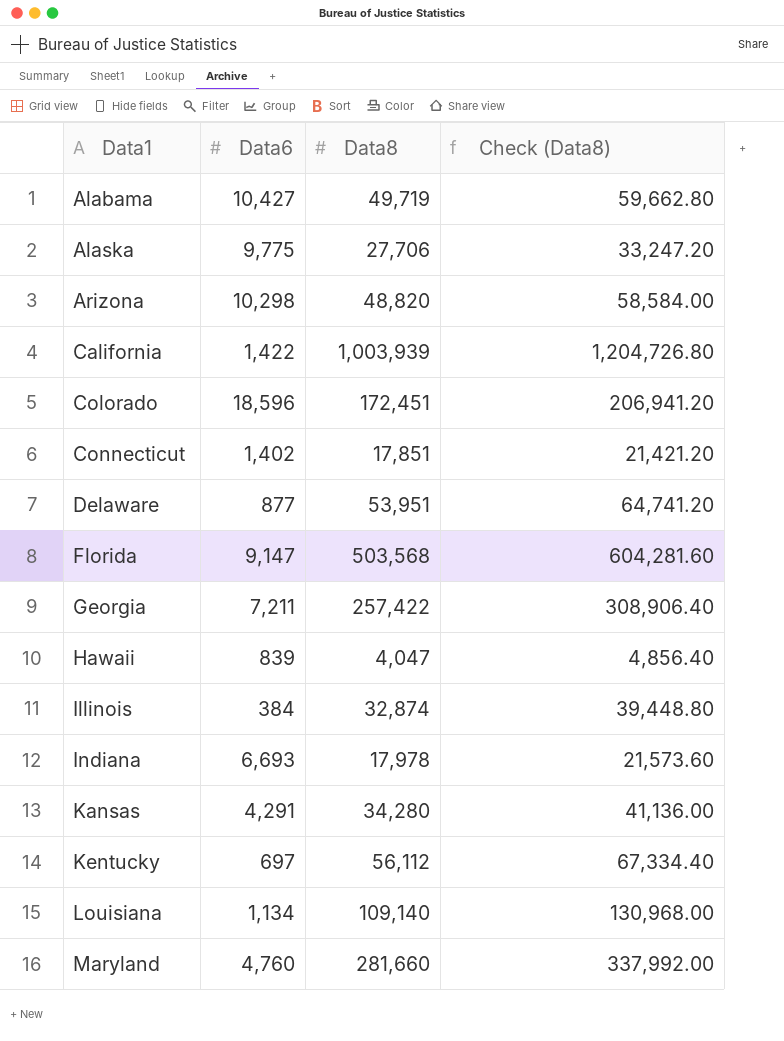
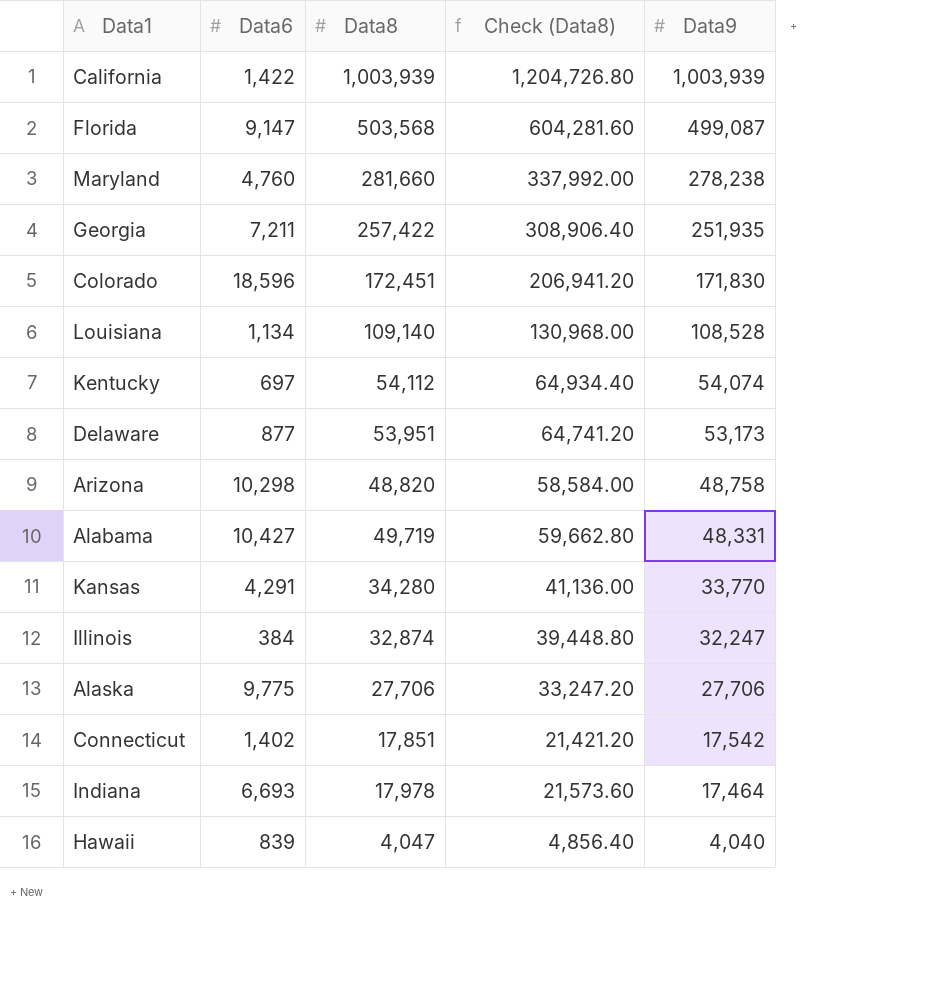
row order: Data1 ascending -> Data9 descending
column Data9 | position: none -> 5
Kentucky | Data8: 56,112 -> 54,112
Kentucky | Check (Data8): 67,334.40 -> 64,934.40

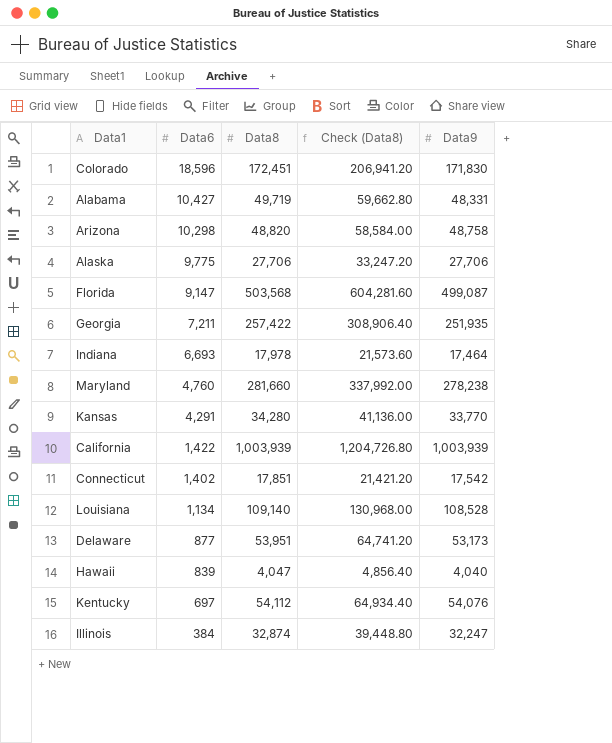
row order: Data9 descending -> Data6 descending
Kentucky | Data9: 54,074 -> 54,076

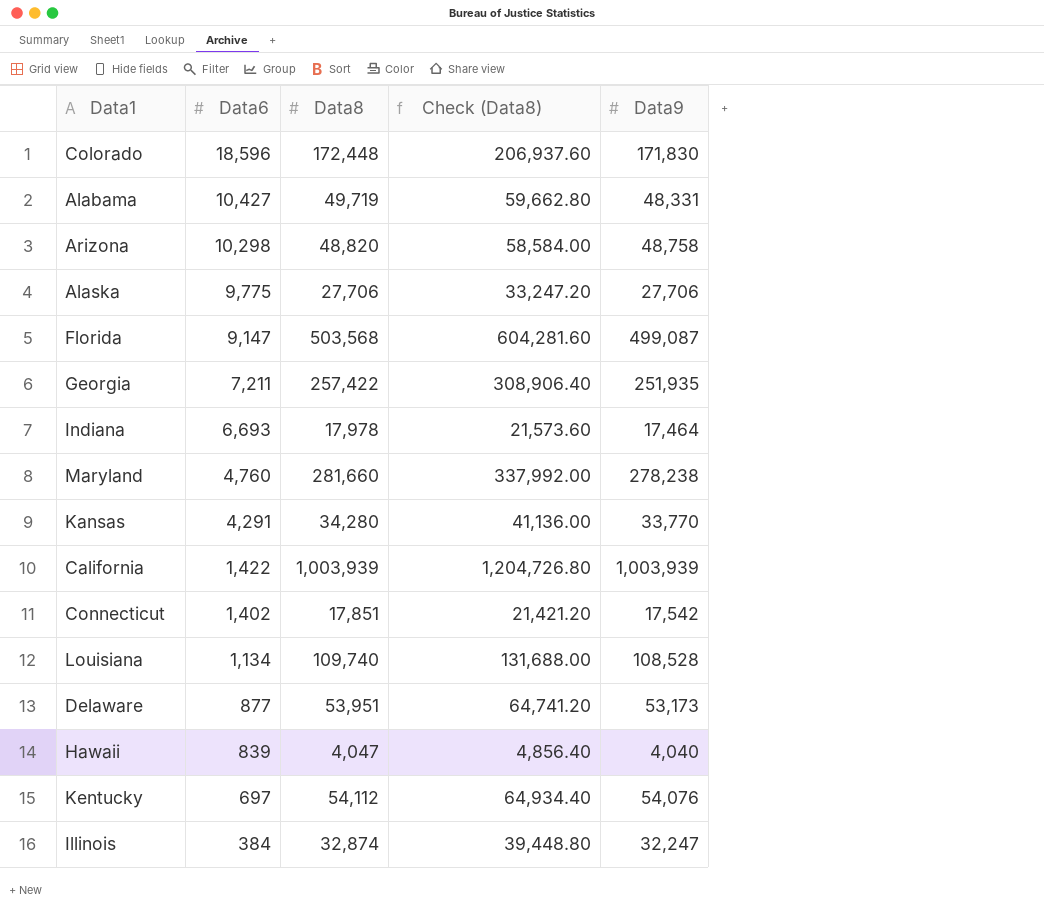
Colorado | Data8: 172,451 -> 172,448
Colorado | Check (Data8): 206,941.20 -> 206,937.60
Louisiana | Data8: 109,140 -> 109,740
Louisiana | Check (Data8): 130,968.00 -> 131,688.00

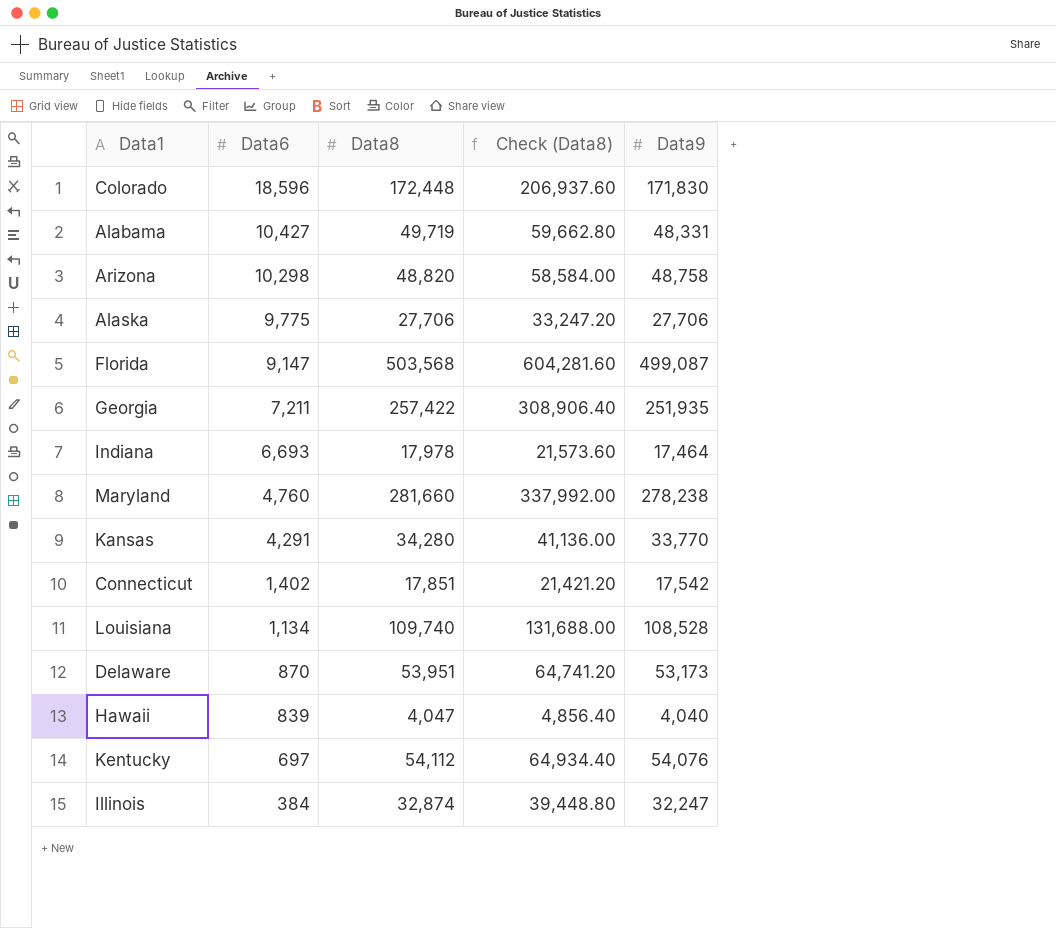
row California: 1,422 | 1,003,939 | 1,204,726.80 | 1,003,939 -> none
Delaware | Data6: 877 -> 870

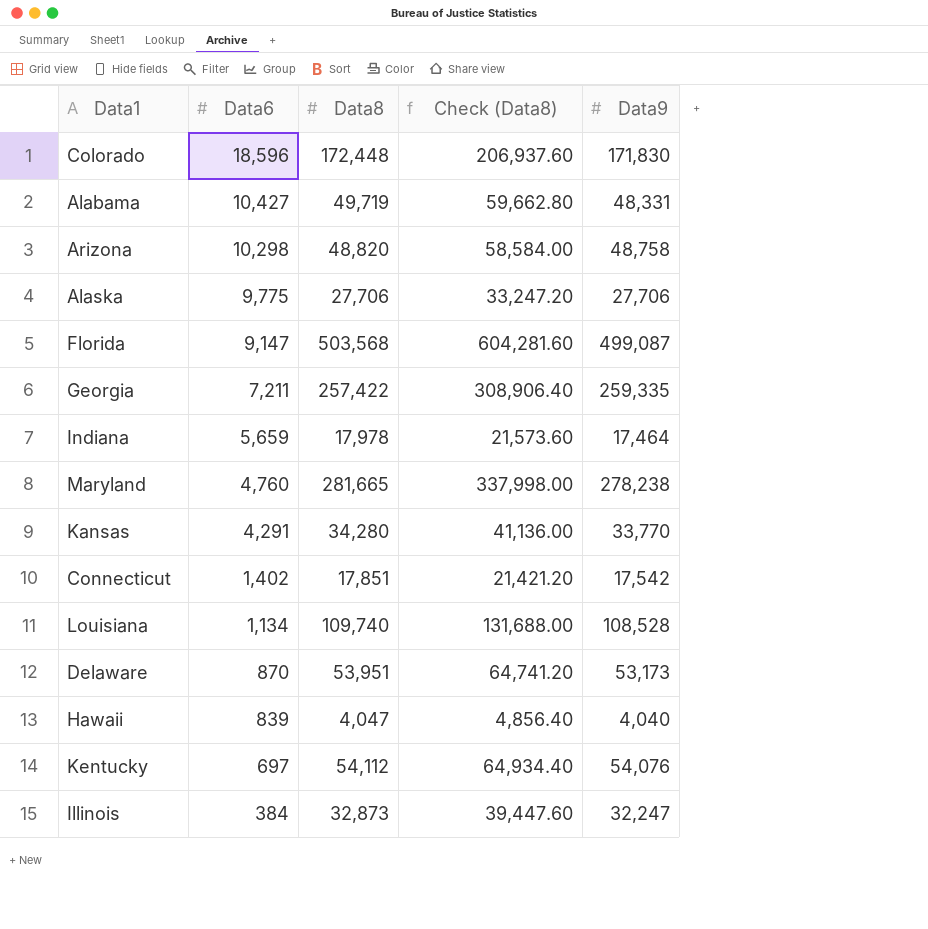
Georgia | Data9: 251,935 -> 259,335
Indiana | Data6: 6,693 -> 5,659
Maryland | Data8: 281,660 -> 281,665
Maryland | Check (Data8): 337,992.00 -> 337,998.00
Illinois | Data8: 32,874 -> 32,873
Illinois | Check (Data8): 39,448.80 -> 39,447.60

